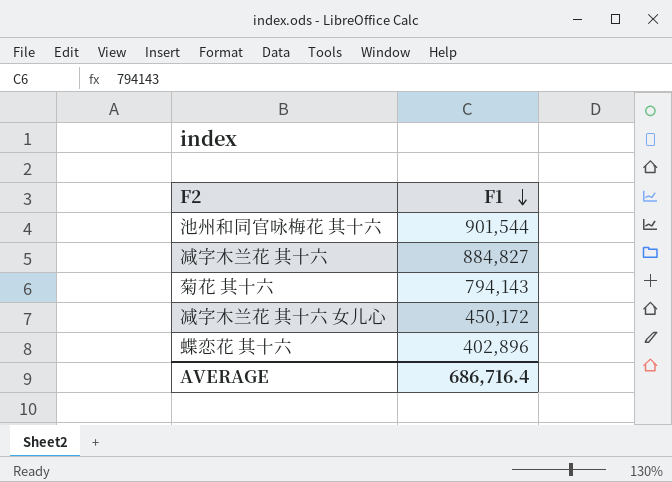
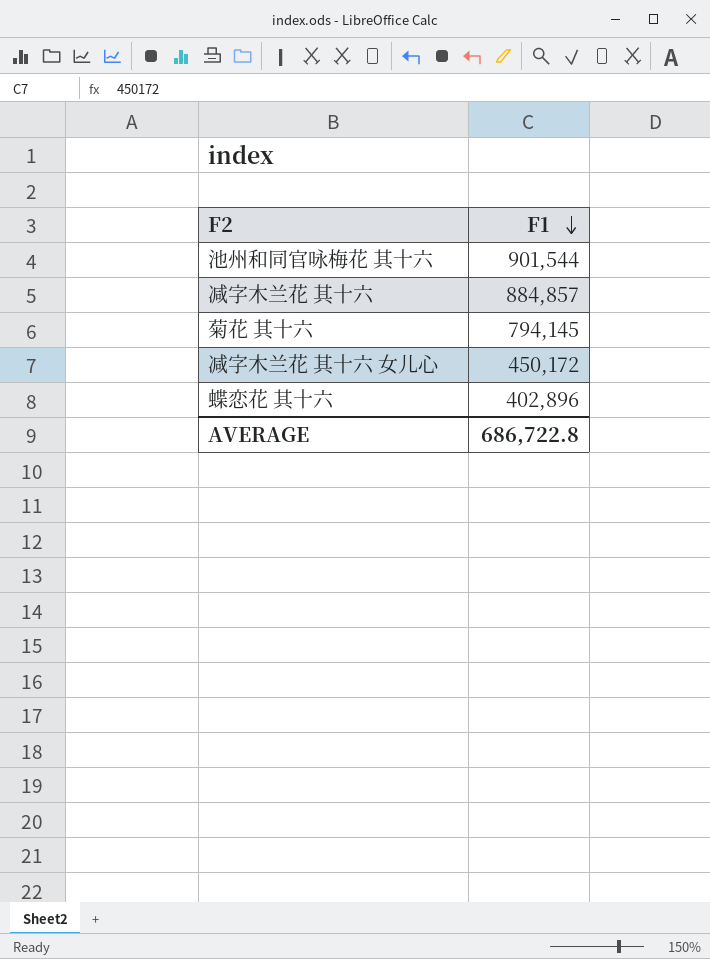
减字木兰花 其十六 | F1: 884,827 -> 884,857
菊花 其十六 | F1: 794,143 -> 794,145
AVERAGE | F1: 686,716.4 -> 686,722.8

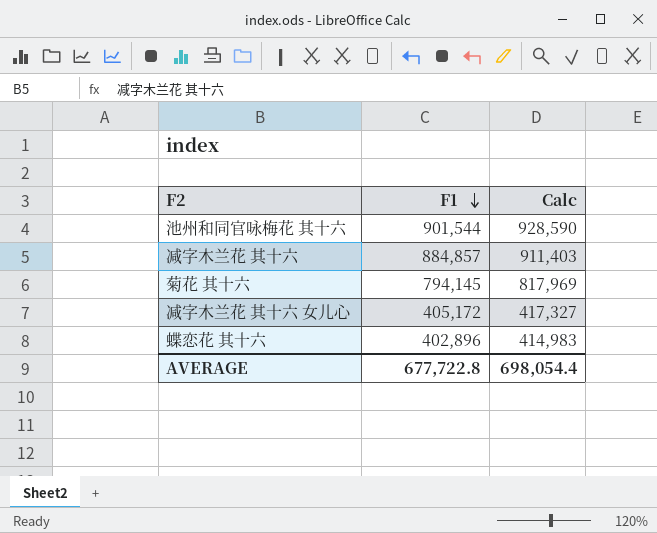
column Calc | formula: none -> [F1] * 1.03
减字木兰花 其十六 女儿心 | F1: 450,172 -> 405,172
AVERAGE | F1: 686,722.8 -> 677,722.8

